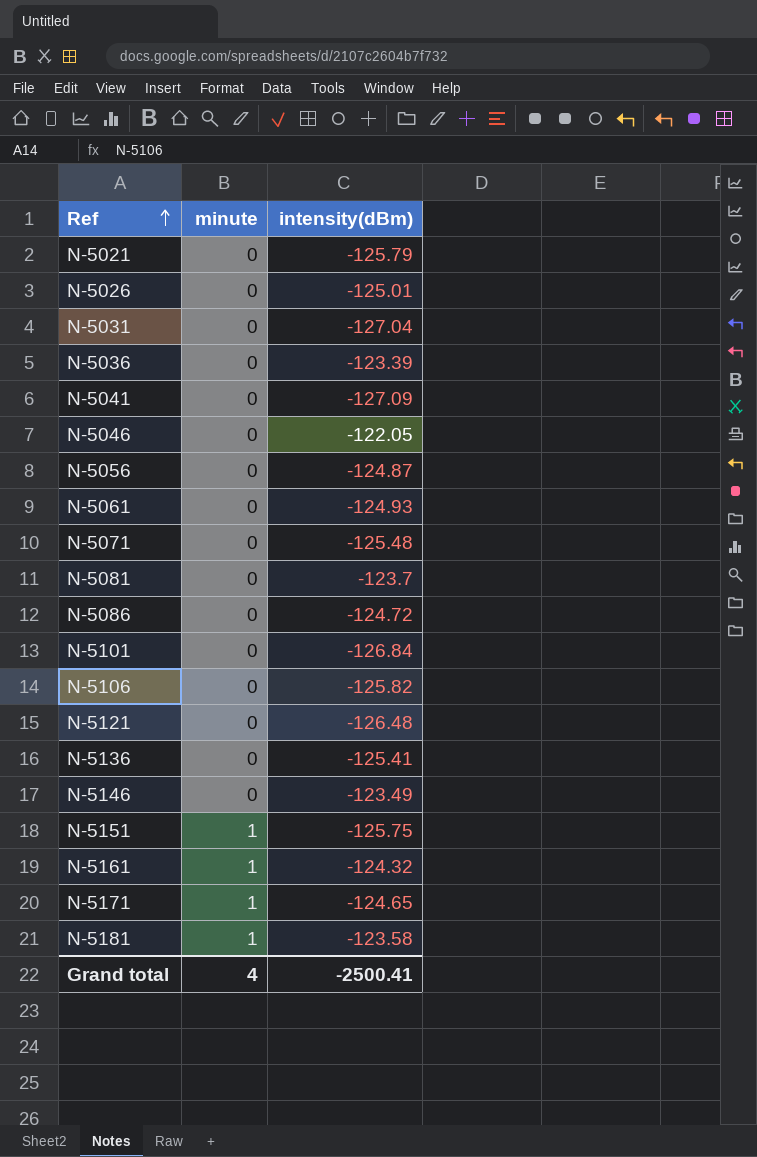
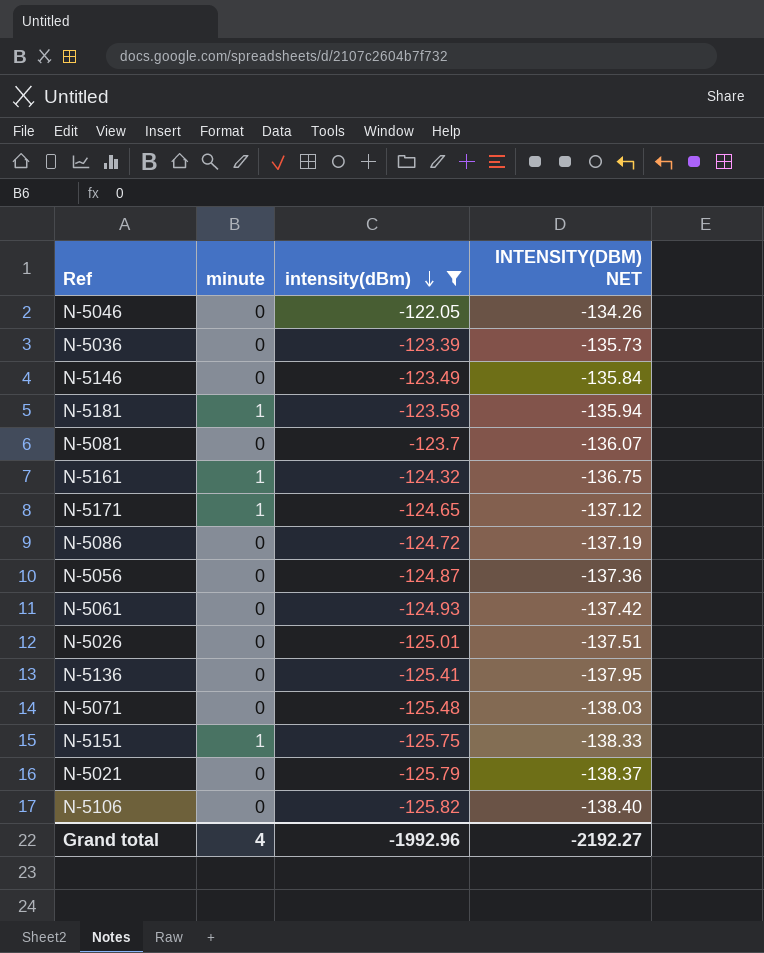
filter: none -> intensity(dBm) >= -125.82
row order: Ref ascending -> intensity(dBm) descending
column INTENSITY(DBM) NET | formula: none -> [intensity(dBm)] * 1.1
Grand total | intensity(dBm): -2500.41 -> -1992.96

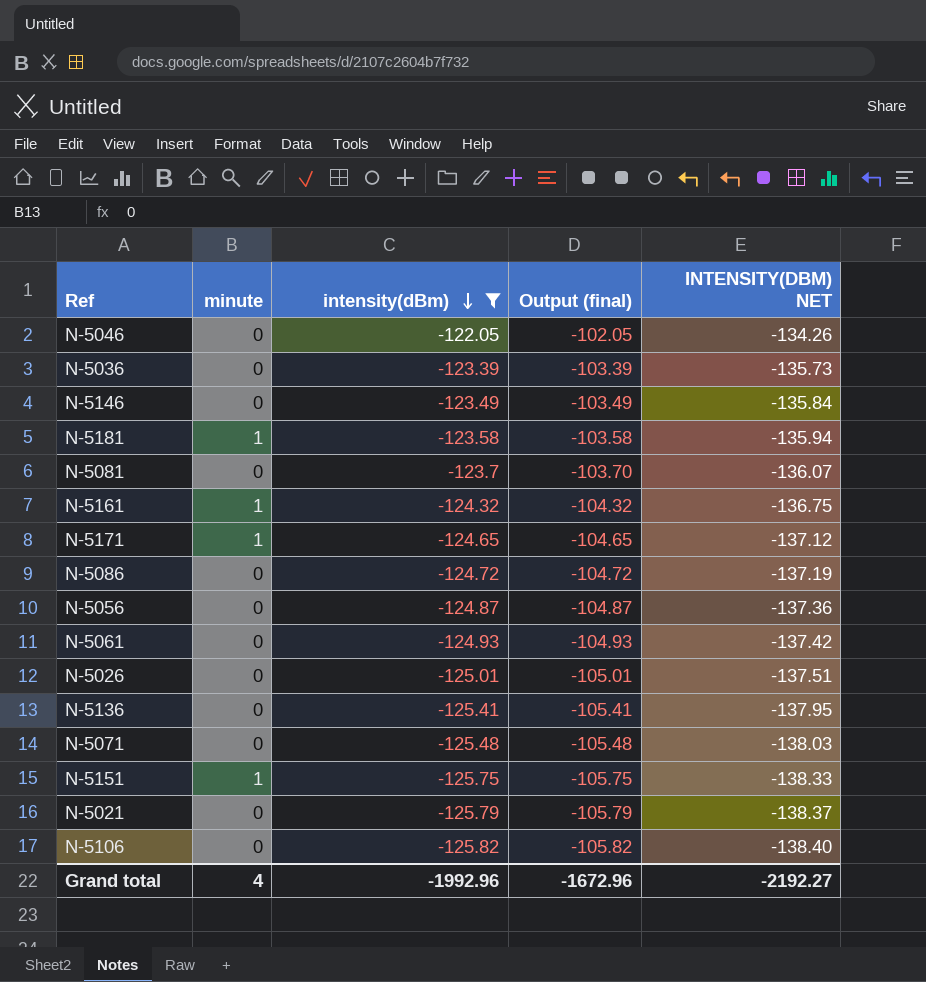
column Output (final) | formula: none -> [intensity(dBm)] + 20

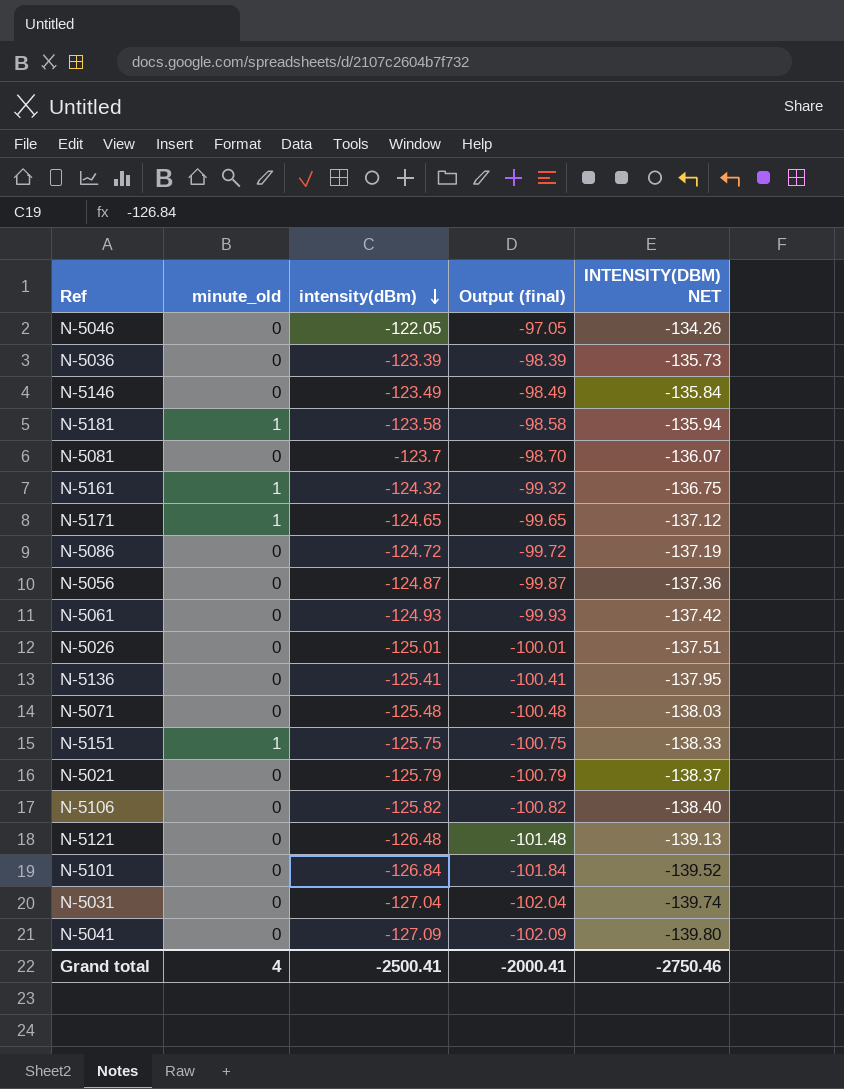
filter: intensity(dBm) >= -125.82 -> none
column name: minute -> minute_old
column Output (final) | formula: [intensity(dBm)] + 20 -> [intensity(dBm)] + 25
Grand total | intensity(dBm): -1992.96 -> -2500.41
Grand total | Output (final): -1672.96 -> -2000.41
Grand total | INTENSITY(DBM) NET: -2192.27 -> -2750.46

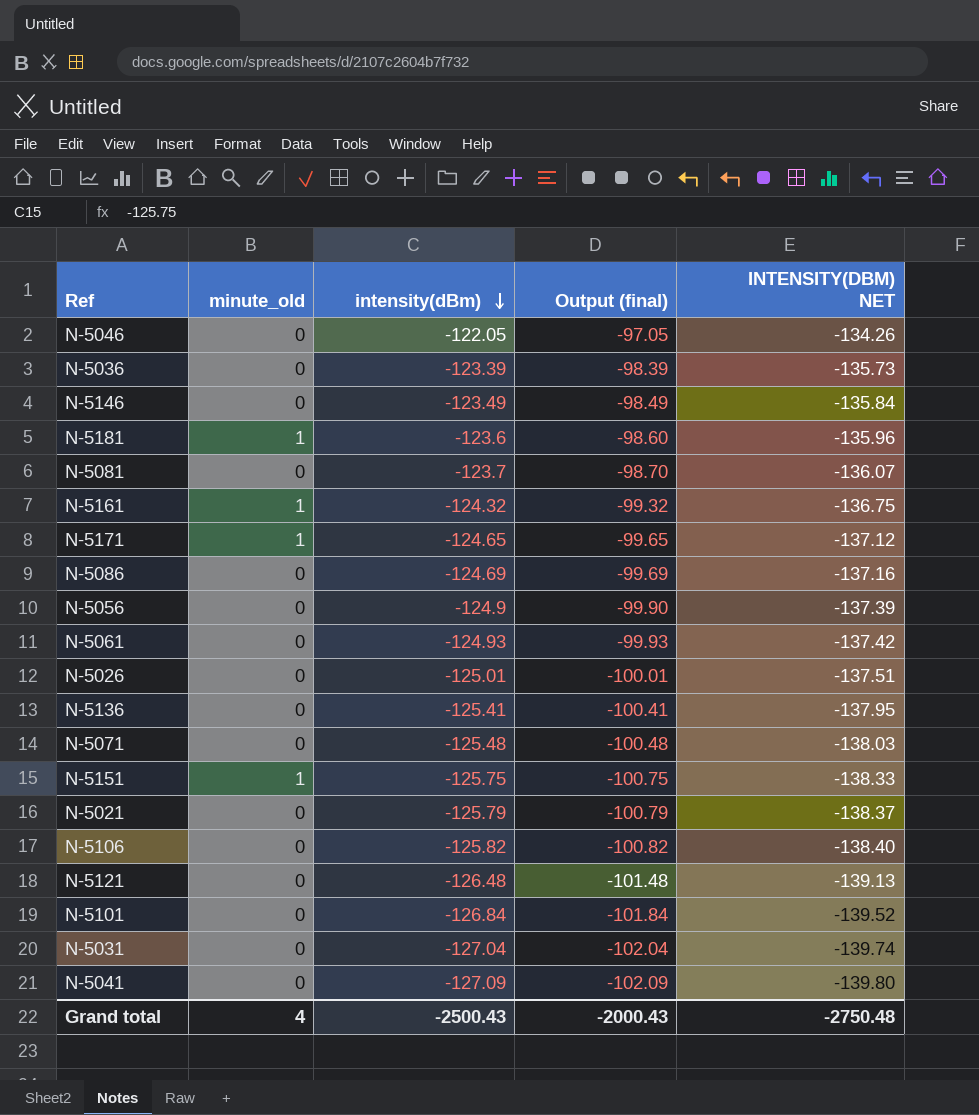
N-5181 | intensity(dBm): -123.58 -> -123.6
N-5181 | Output (final): -98.58 -> -98.60
N-5181 | INTENSITY(DBM) NET: -135.94 -> -135.96
N-5086 | intensity(dBm): -124.72 -> -124.69
N-5086 | Output (final): -99.72 -> -99.69
N-5086 | INTENSITY(DBM) NET: -137.19 -> -137.16
N-5056 | intensity(dBm): -124.87 -> -124.9
N-5056 | Output (final): -99.87 -> -99.90
N-5056 | INTENSITY(DBM) NET: -137.36 -> -137.39
Grand total | intensity(dBm): -2500.41 -> -2500.43
Grand total | Output (final): -2000.41 -> -2000.43
Grand total | INTENSITY(DBM) NET: -2750.46 -> -2750.48

